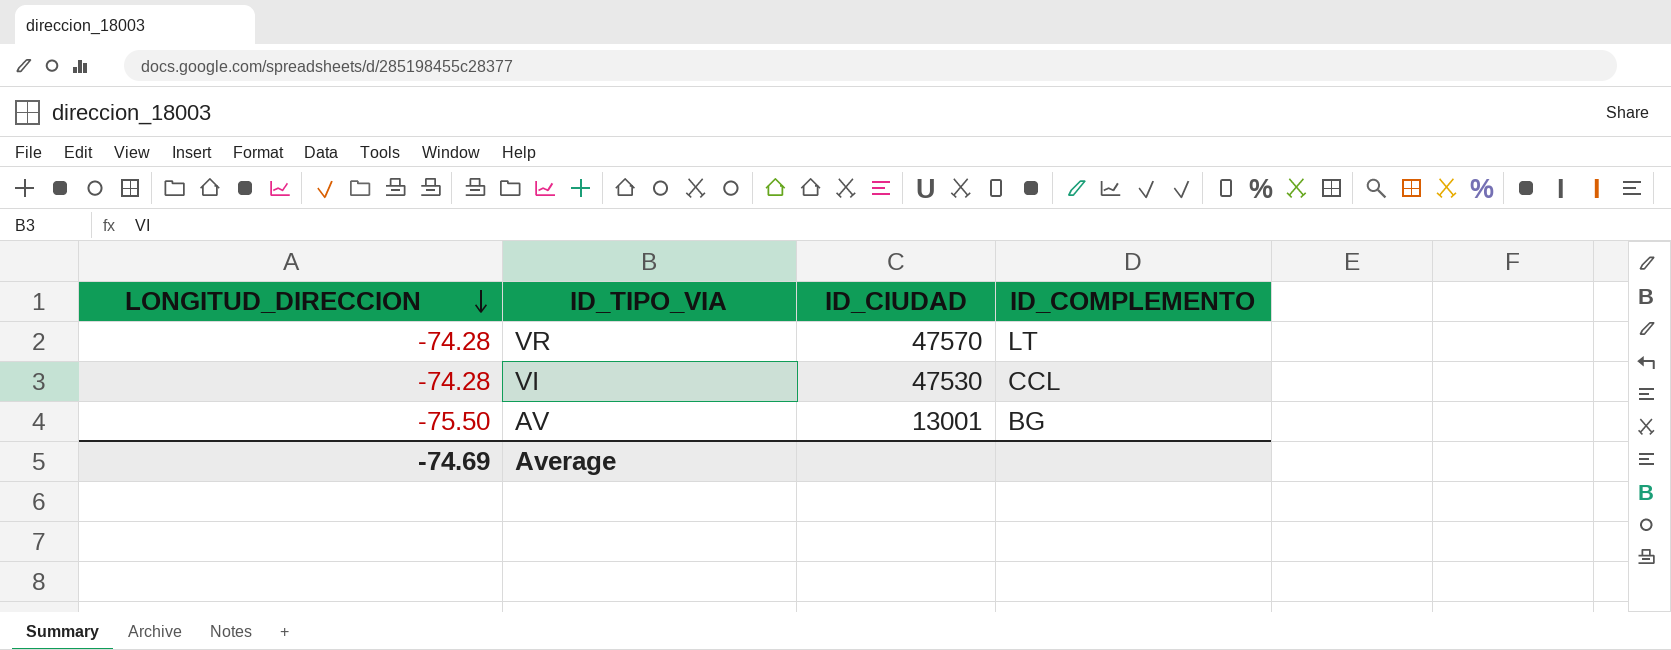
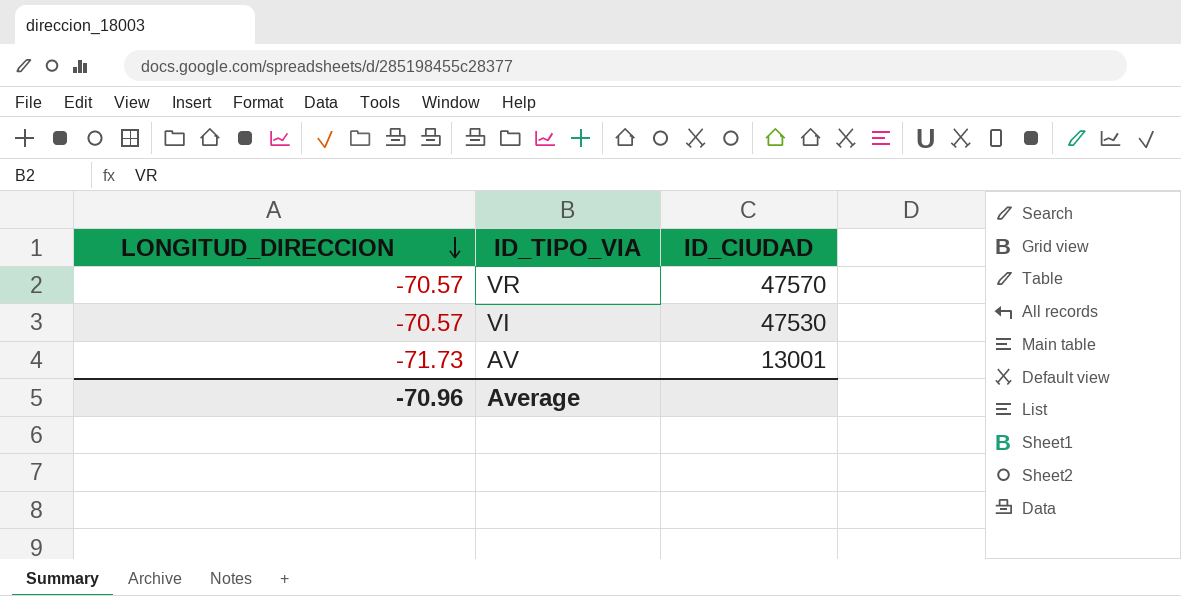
column ID_COMPLEMENTO | position: 4 -> none
VR | LONGITUD_DIRECCION: -74.28 -> -70.57
VI | LONGITUD_DIRECCION: -74.28 -> -70.57
AV | LONGITUD_DIRECCION: -75.50 -> -71.73
Average | LONGITUD_DIRECCION: -74.69 -> -70.96

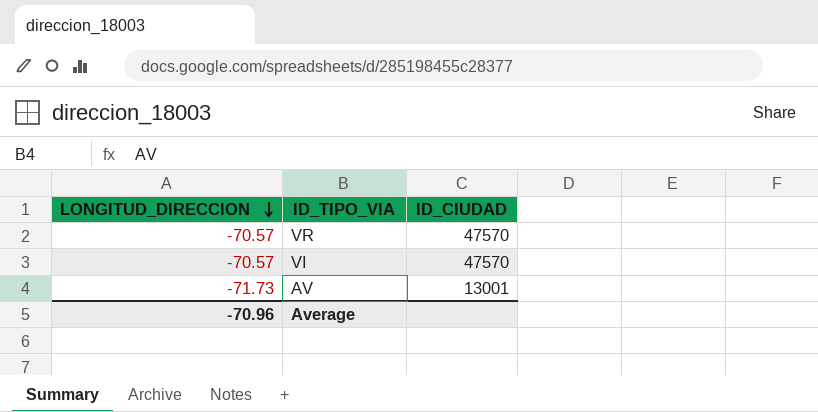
VI | ID_CIUDAD: 47530 -> 47570

